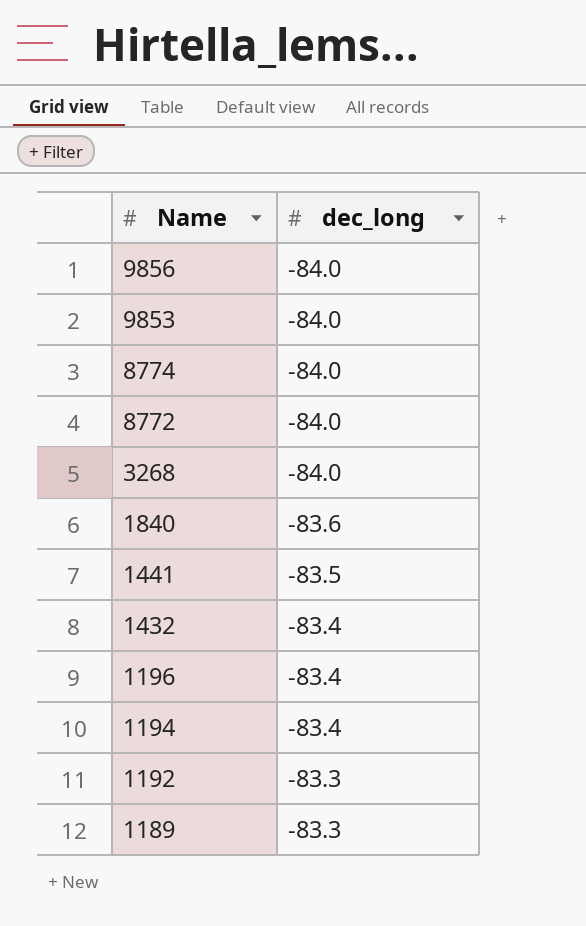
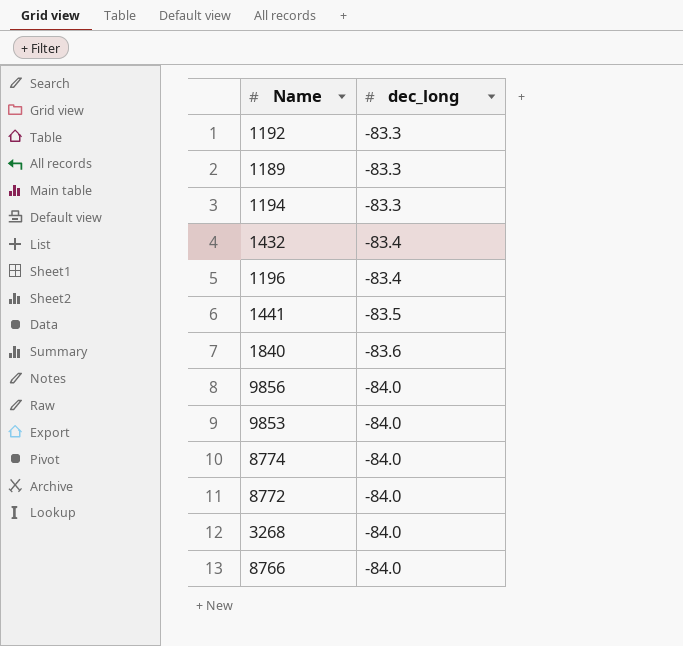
row order: Name descending -> dec_long descending
1194 | dec_long: -83.4 -> -83.3
row 8766: none -> -84.0

